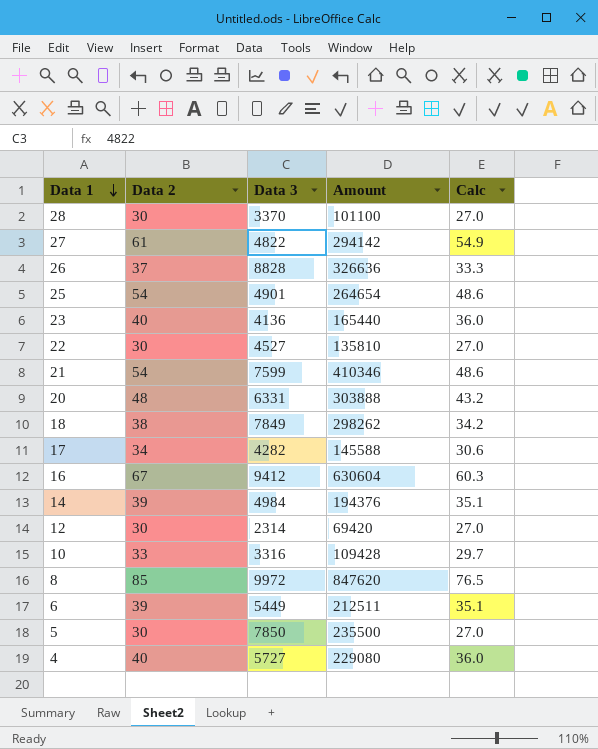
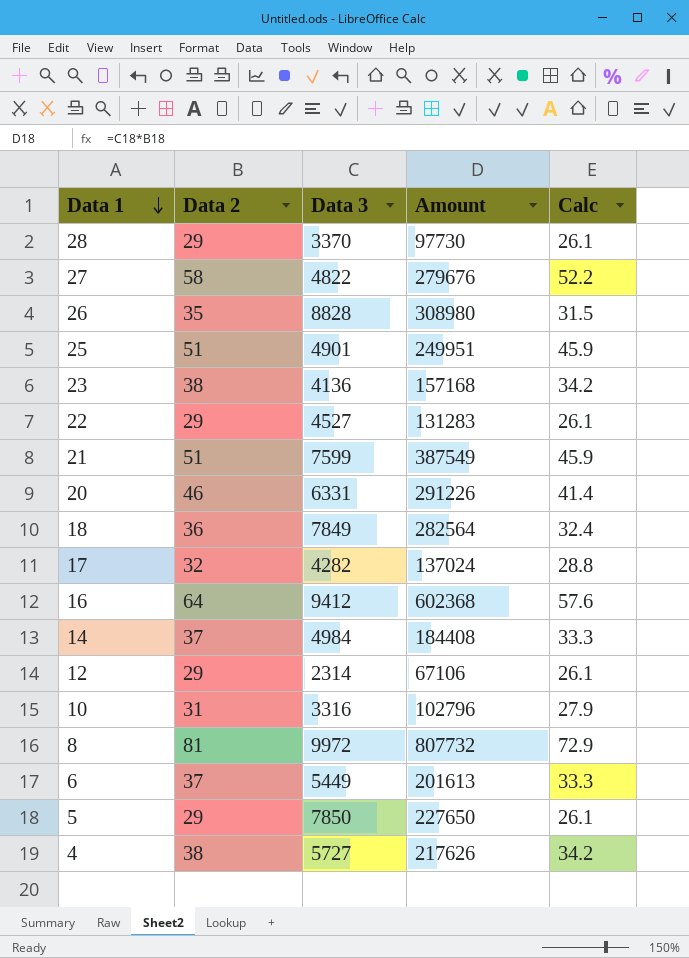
28 | Data 2: 30 -> 29
28 | Amount: 101100 -> 97730
28 | Calc: 27.0 -> 26.1
27 | Data 2: 61 -> 58
27 | Amount: 294142 -> 279676
27 | Calc: 54.9 -> 52.2
26 | Data 2: 37 -> 35
26 | Amount: 326636 -> 308980
26 | Calc: 33.3 -> 31.5
25 | Data 2: 54 -> 51
25 | Amount: 264654 -> 249951
25 | Calc: 48.6 -> 45.9
23 | Data 2: 40 -> 38
23 | Amount: 165440 -> 157168
23 | Calc: 36.0 -> 34.2
22 | Data 2: 30 -> 29
22 | Amount: 135810 -> 131283
22 | Calc: 27.0 -> 26.1
21 | Data 2: 54 -> 51
21 | Amount: 410346 -> 387549
21 | Calc: 48.6 -> 45.9
20 | Data 2: 48 -> 46
20 | Amount: 303888 -> 291226
20 | Calc: 43.2 -> 41.4
18 | Data 2: 38 -> 36
18 | Amount: 298262 -> 282564
18 | Calc: 34.2 -> 32.4
17 | Data 2: 34 -> 32
17 | Amount: 145588 -> 137024
17 | Calc: 30.6 -> 28.8
16 | Data 2: 67 -> 64
16 | Amount: 630604 -> 602368
16 | Calc: 60.3 -> 57.6
14 | Data 2: 39 -> 37
14 | Amount: 194376 -> 184408
14 | Calc: 35.1 -> 33.3
12 | Data 2: 30 -> 29
12 | Amount: 69420 -> 67106
12 | Calc: 27.0 -> 26.1
10 | Data 2: 33 -> 31
10 | Amount: 109428 -> 102796
10 | Calc: 29.7 -> 27.9
8 | Data 2: 85 -> 81
8 | Amount: 847620 -> 807732
8 | Calc: 76.5 -> 72.9
6 | Data 2: 39 -> 37
6 | Amount: 212511 -> 201613
6 | Calc: 35.1 -> 33.3
5 | Data 2: 30 -> 29
5 | Amount: 235500 -> 227650
5 | Calc: 27.0 -> 26.1
4 | Data 2: 40 -> 38
4 | Amount: 229080 -> 217626
4 | Calc: 36.0 -> 34.2

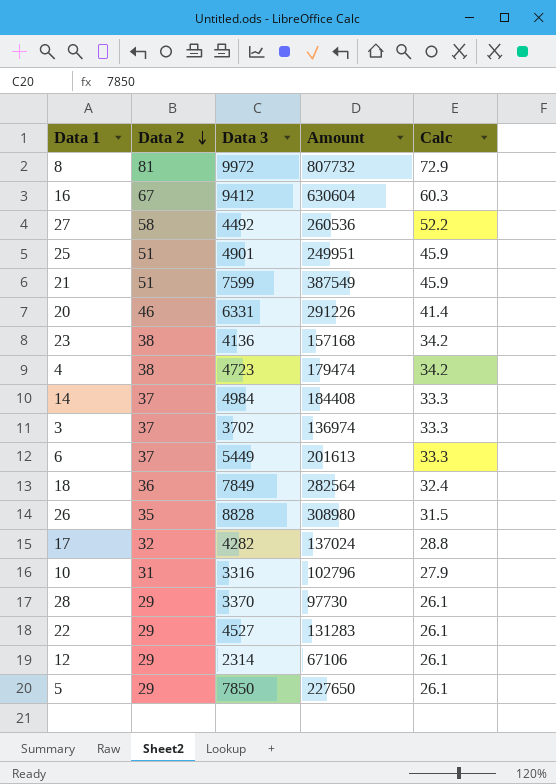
row order: Data 1 descending -> Data 2 descending
16 | Data 2: 64 -> 67
16 | Amount: 602368 -> 630604
16 | Calc: 57.6 -> 60.3
27 | Data 3: 4822 -> 4492
27 | Amount: 279676 -> 260536
4 | Data 3: 5727 -> 4723
4 | Amount: 217626 -> 179474
row 3: none -> 37 | 3702 | 136974 | 33.3

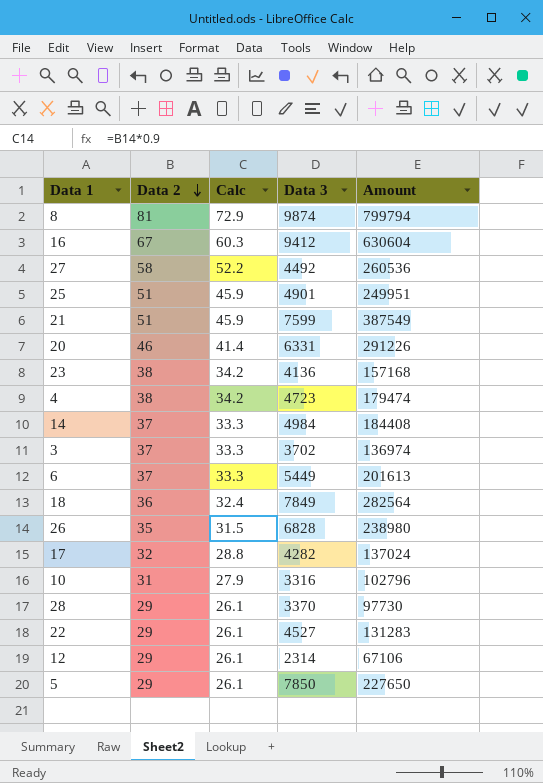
column Calc | position: 5 -> 3
8 | Data 3: 9972 -> 9874
8 | Amount: 807732 -> 799794
26 | Data 3: 8828 -> 6828
26 | Amount: 308980 -> 238980

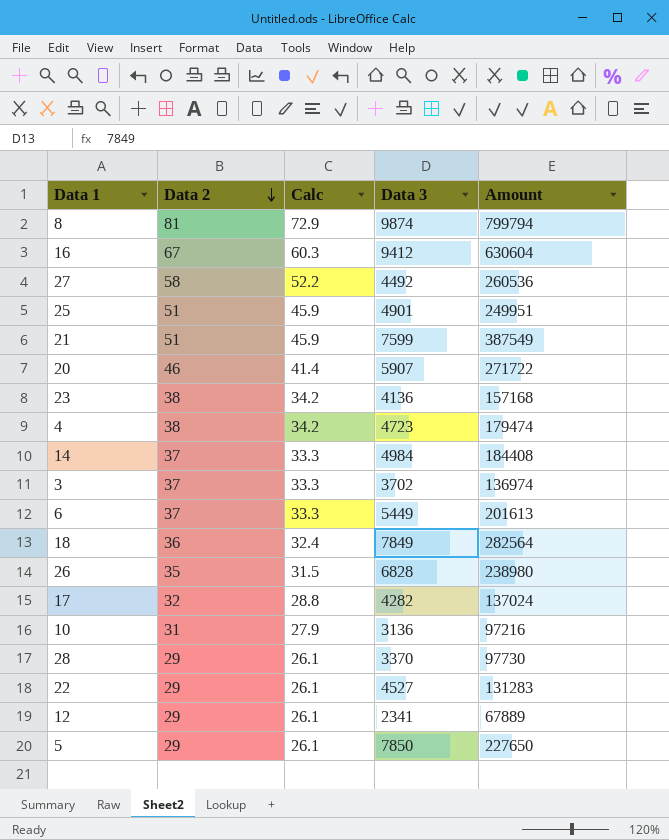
20 | Data 3: 6331 -> 5907
20 | Amount: 291226 -> 271722
10 | Data 3: 3316 -> 3136
10 | Amount: 102796 -> 97216
12 | Data 3: 2314 -> 2341
12 | Amount: 67106 -> 67889

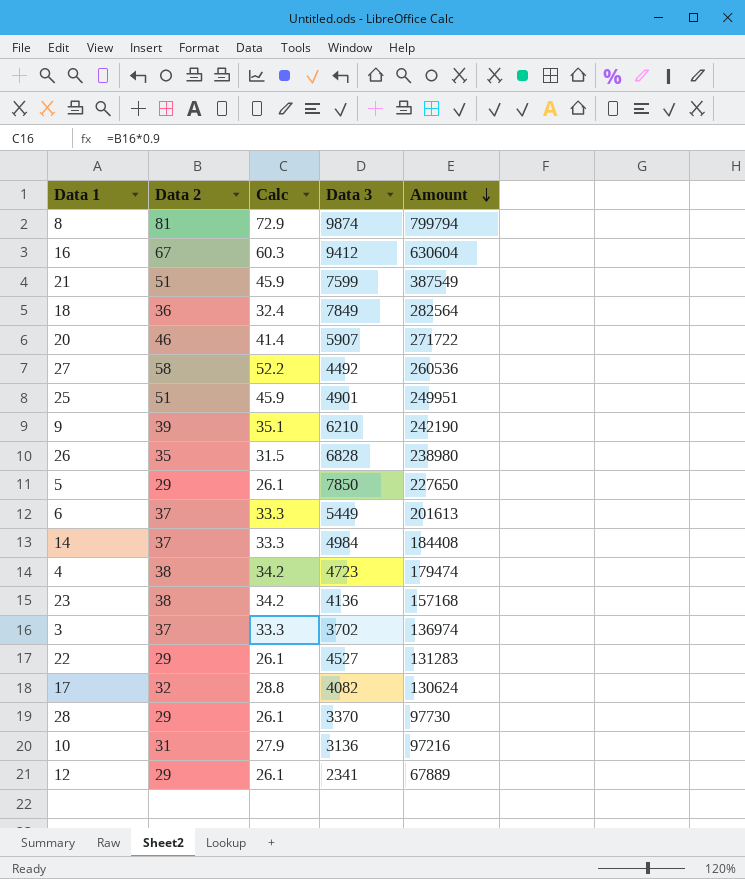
row order: Data 2 descending -> Amount descending
row 9: none -> 39 | 35.1 | 6210 | 242190
17 | Data 3: 4282 -> 4082
17 | Amount: 137024 -> 130624

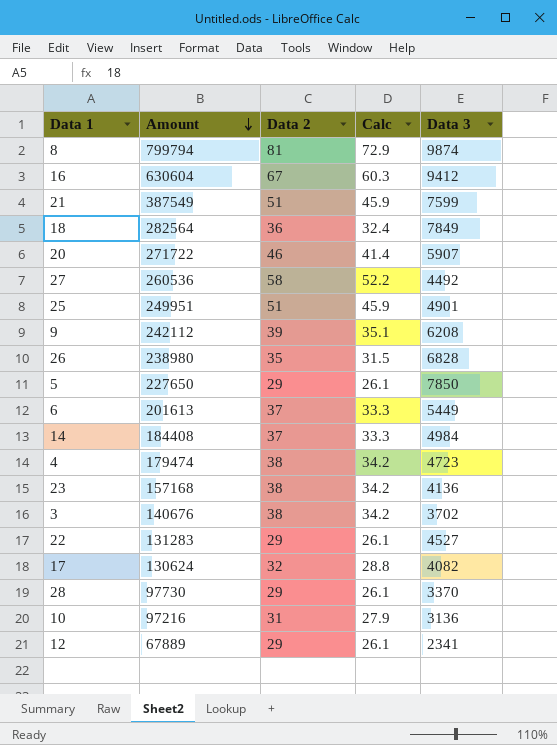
column Amount | position: 5 -> 2
9 | Amount: 242190 -> 242112
9 | Data 3: 6210 -> 6208
3 | Amount: 136974 -> 140676
3 | Data 2: 37 -> 38
3 | Calc: 33.3 -> 34.2

